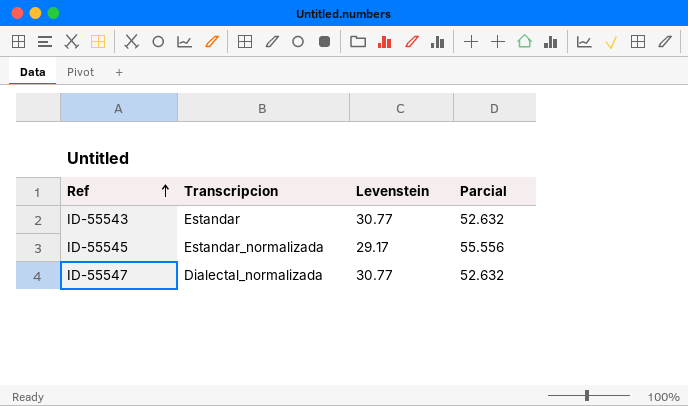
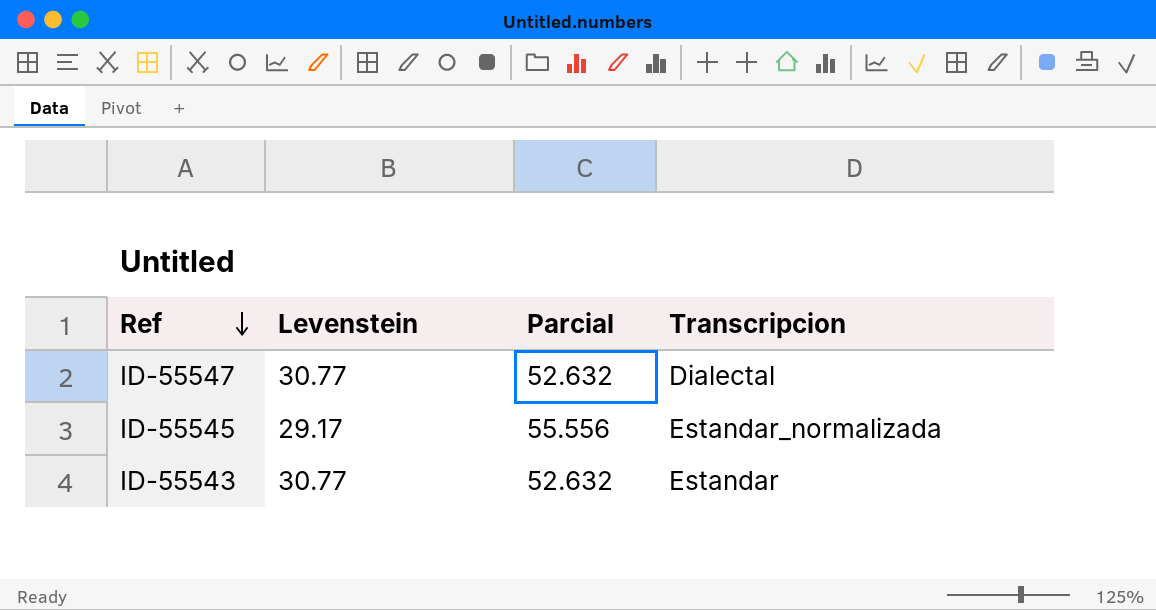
row order: Ref ascending -> Ref descending
column Transcripcion | position: 2 -> 4
ID-55547 | Transcripcion: Dialectal_normalizada -> Dialectal

